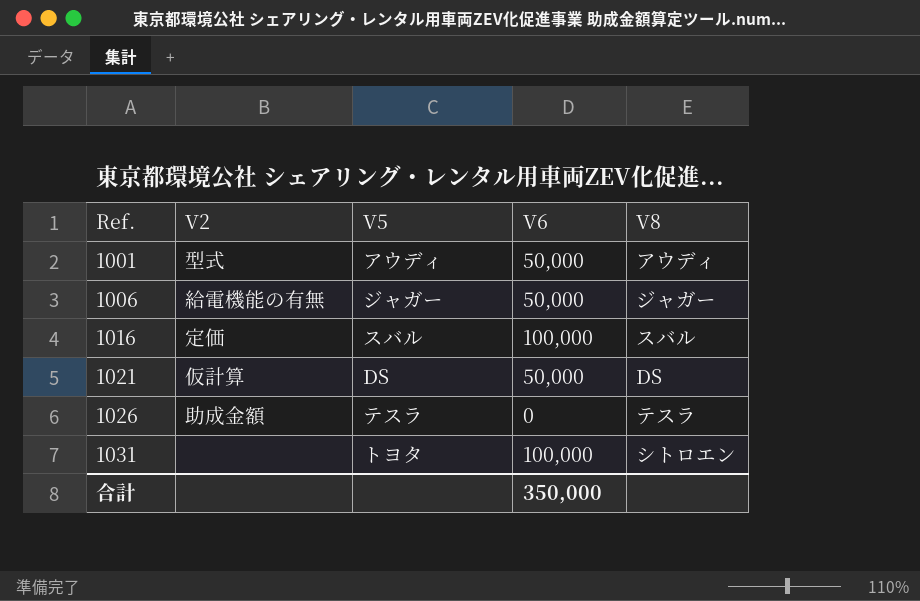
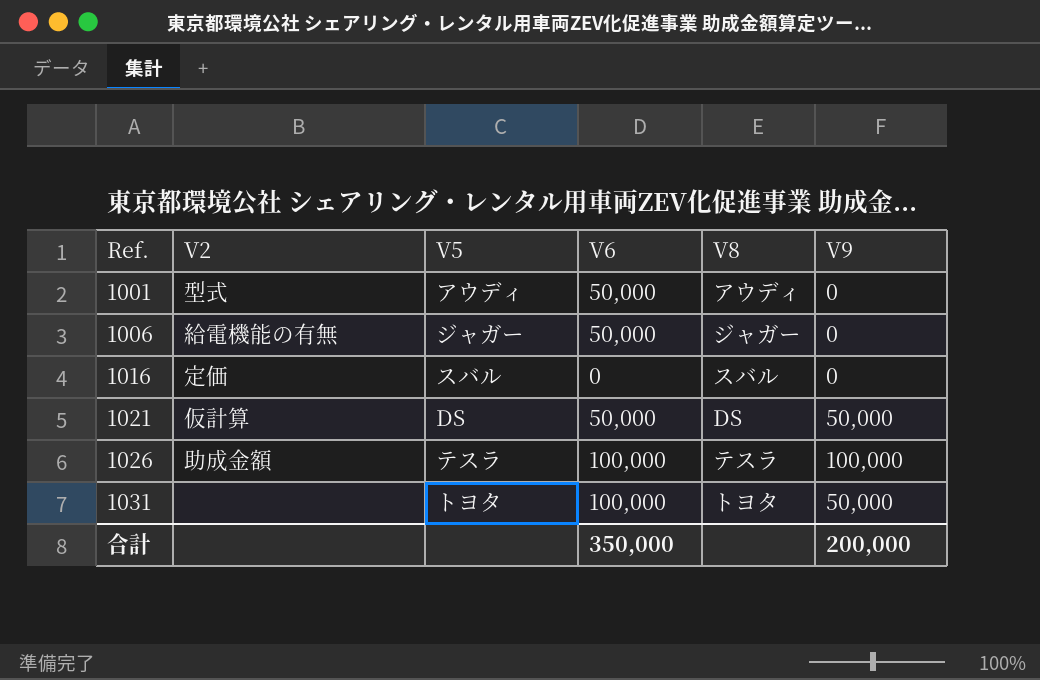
column V9 | position: none -> 6
1016 | V6: 100,000 -> 0
1026 | V6: 0 -> 100,000
1031 | V8: シトロエン -> トヨタ

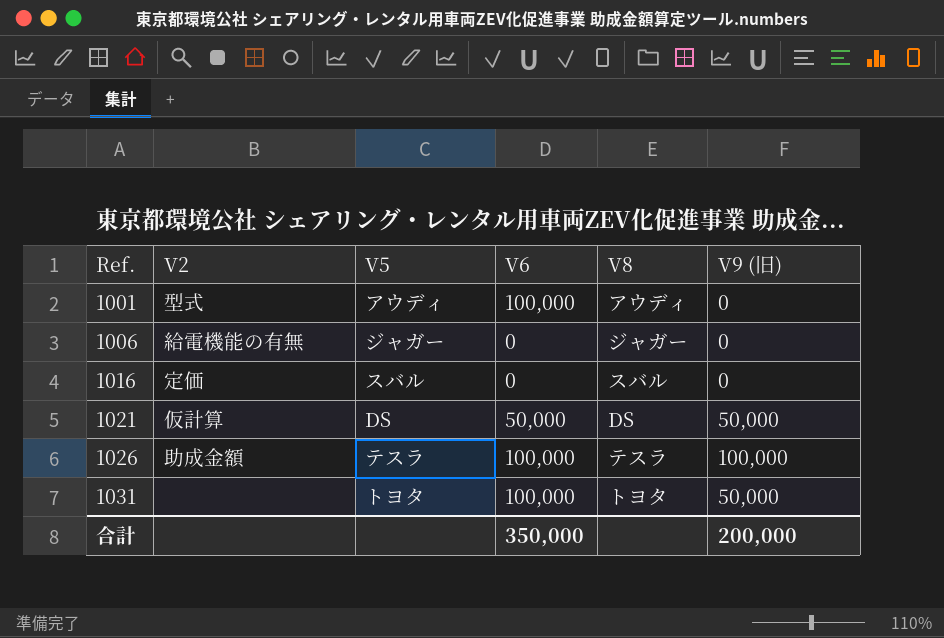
column name: V9 -> V9 (旧)
1001 | V6: 50,000 -> 100,000
1006 | V6: 50,000 -> 0

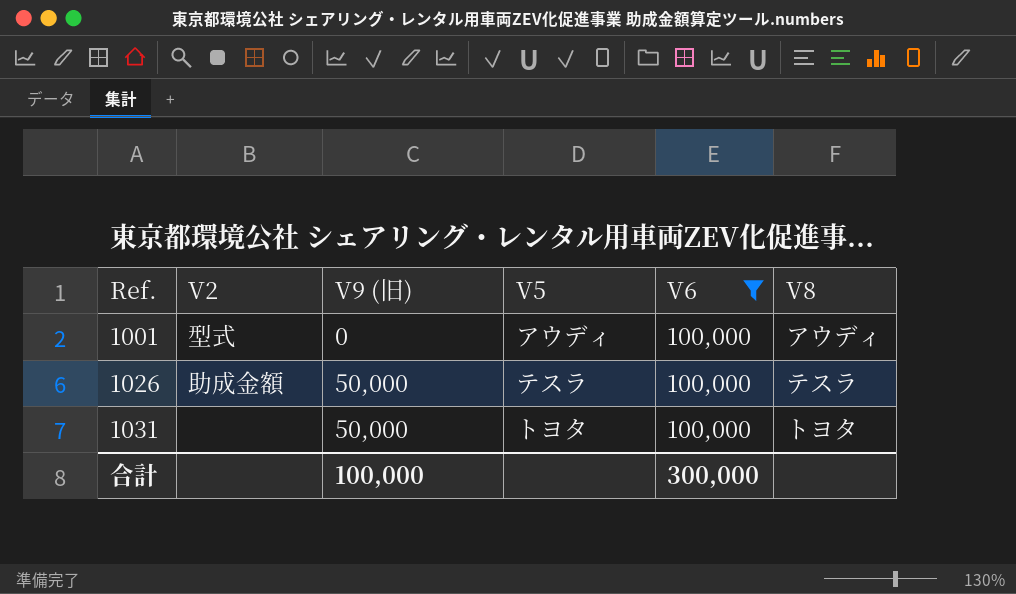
filter: none -> V6 = 100,000
column V9 (旧) | position: 6 -> 3
1026 | V9 (旧): 100,000 -> 50,000
合計 | V9 (旧): 200,000 -> 100,000
合計 | V6: 350,000 -> 300,000

